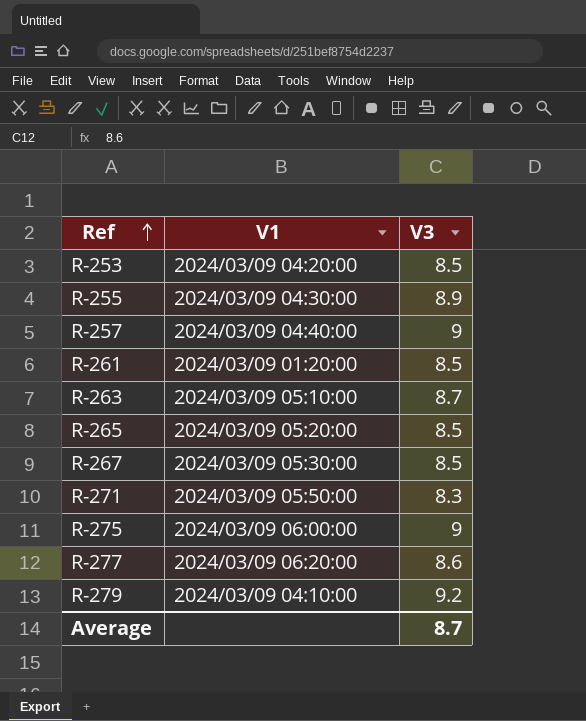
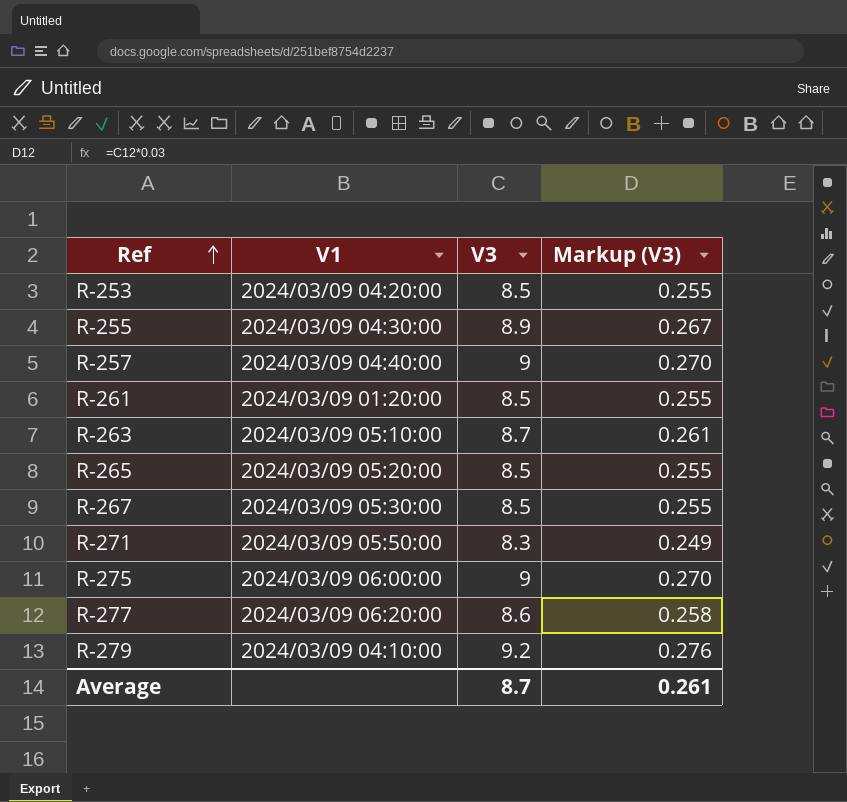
column Markup (V3) | formula: none -> [V3] * 0.03

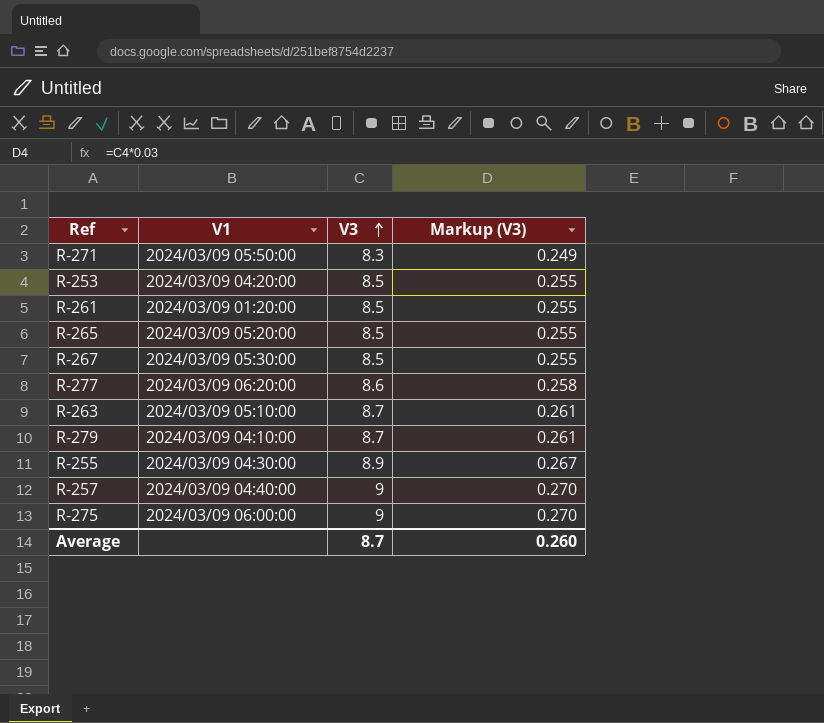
row order: Ref ascending -> V3 ascending
R-279 | V3: 9.2 -> 8.7
R-279 | Markup (V3): 0.276 -> 0.261
Average | Markup (V3): 0.261 -> 0.260

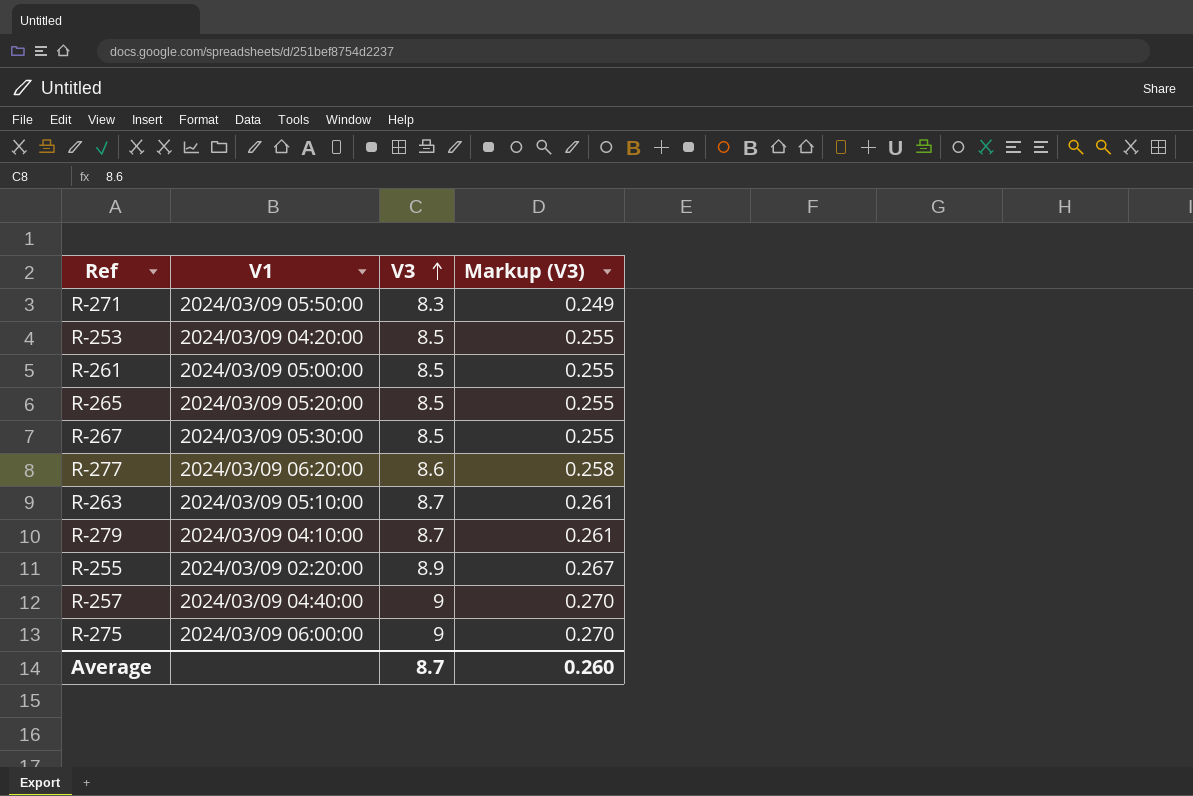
R-261 | V1: 2024/03/09 01:20:00 -> 2024/03/09 05:00:00
R-255 | V1: 2024/03/09 04:30:00 -> 2024/03/09 02:20:00

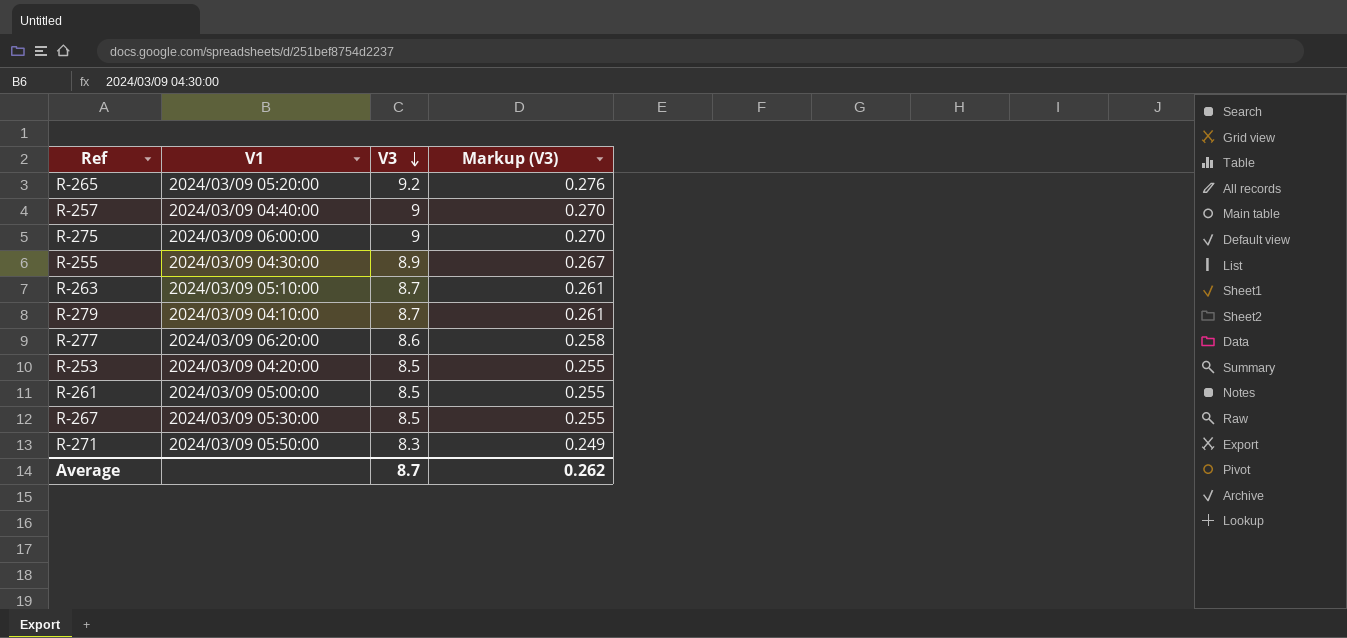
row order: V3 ascending -> V3 descending
R-265 | V3: 8.5 -> 9.2
R-265 | Markup (V3): 0.255 -> 0.276
R-255 | V1: 2024/03/09 02:20:00 -> 2024/03/09 04:30:00
Average | Markup (V3): 0.260 -> 0.262

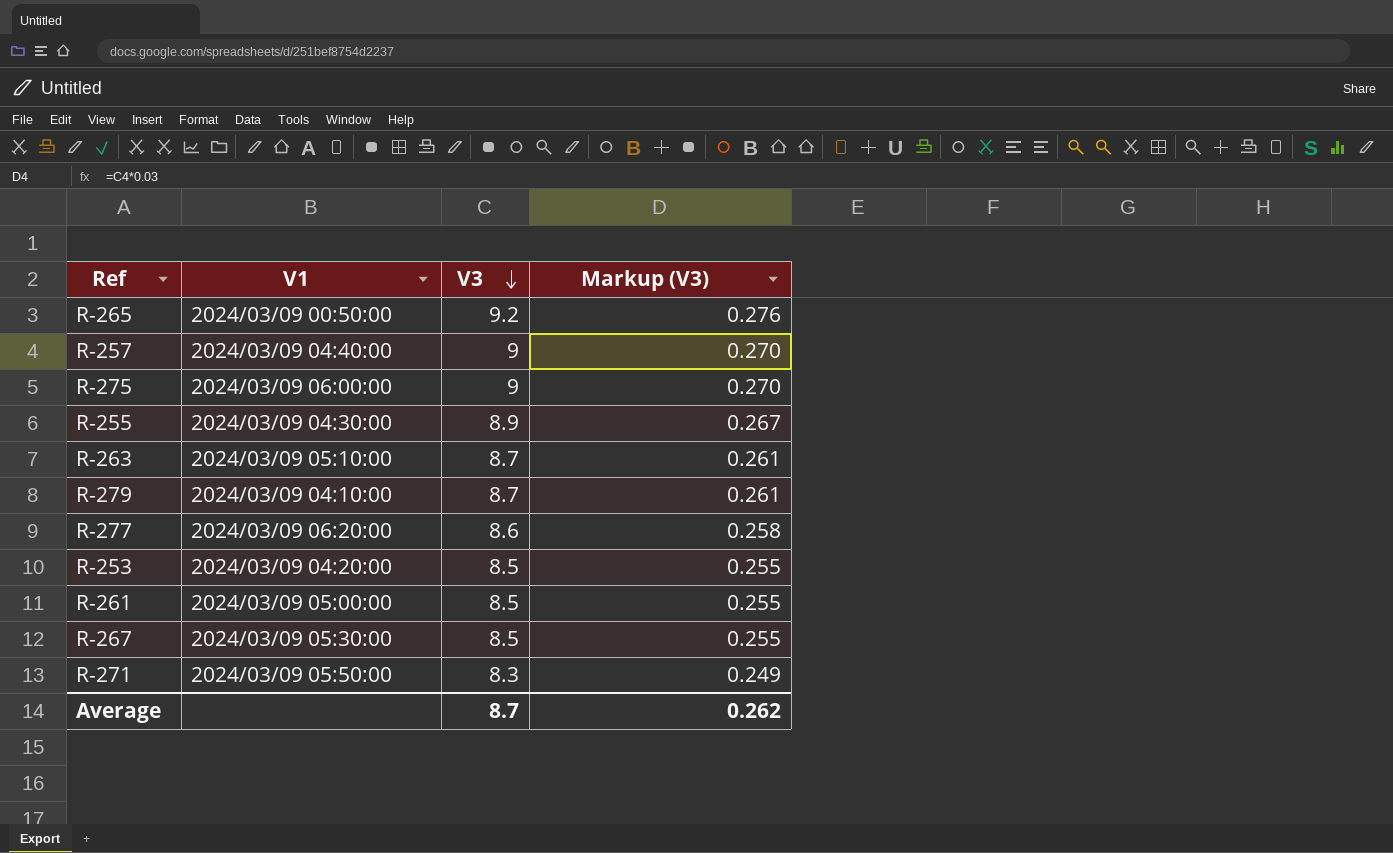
R-265 | V1: 2024/03/09 05:20:00 -> 2024/03/09 00:50:00

